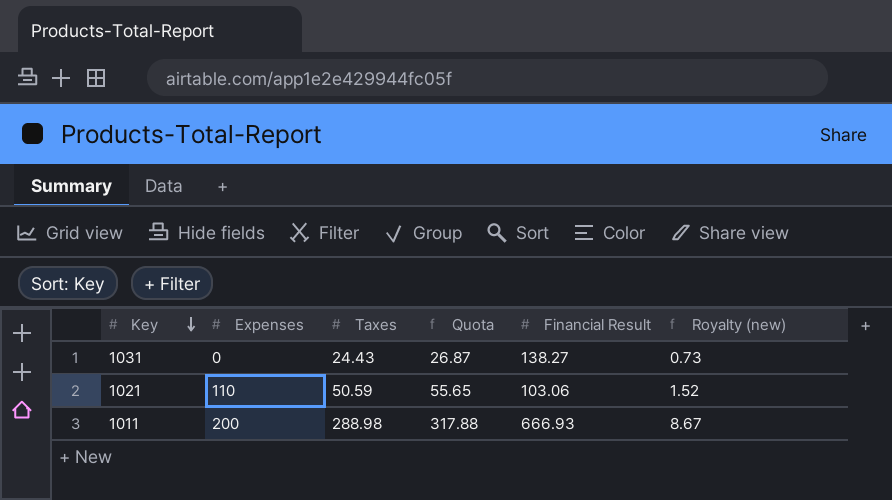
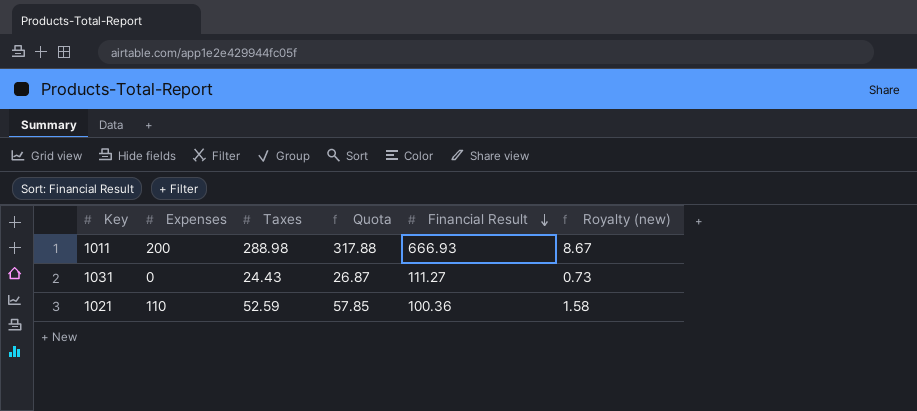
row order: Key descending -> Financial Result descending
1031 | Financial Result: 138.27 -> 111.27
1021 | Taxes: 50.59 -> 52.59
1021 | Quota: 55.65 -> 57.85
1021 | Financial Result: 103.06 -> 100.36
1021 | Royalty (new): 1.52 -> 1.58

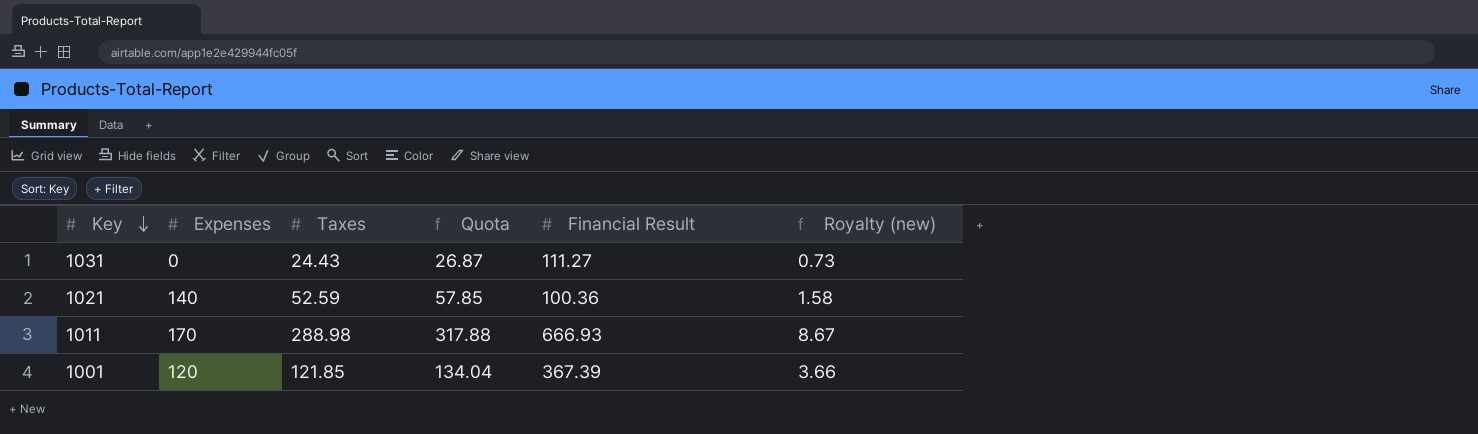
row order: Financial Result descending -> Key descending
1021 | Expenses: 110 -> 140
1011 | Expenses: 200 -> 170
row 1001: none -> 120 | 121.85 | 134.04 | 367.39 | 3.66

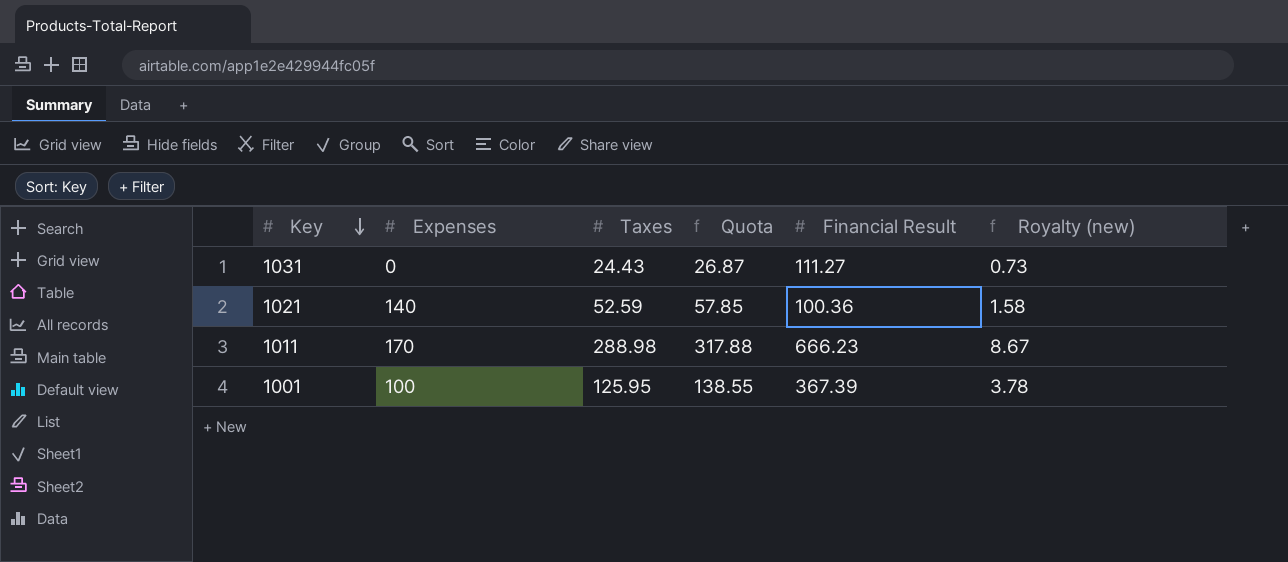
1011 | Financial Result: 666.93 -> 666.23
1001 | Expenses: 120 -> 100
1001 | Taxes: 121.85 -> 125.95
1001 | Quota: 134.04 -> 138.55
1001 | Royalty (new): 3.66 -> 3.78

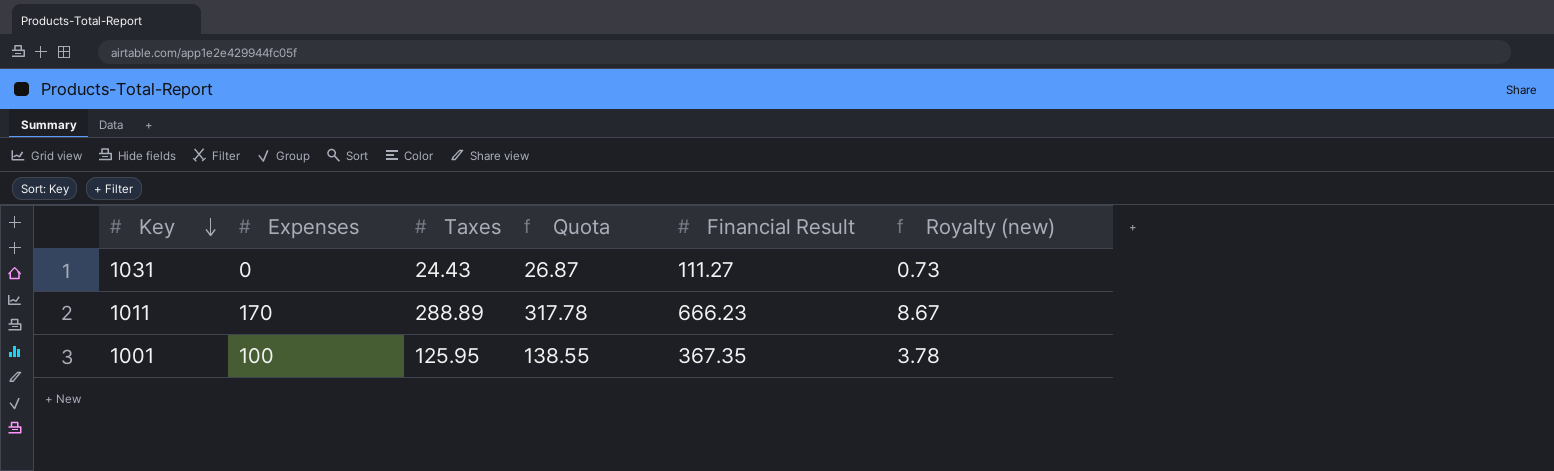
row 1021: 140 | 52.59 | 57.85 | 100.36 | 1.58 -> none
1011 | Taxes: 288.98 -> 288.89
1011 | Quota: 317.88 -> 317.78
1001 | Financial Result: 367.39 -> 367.35

